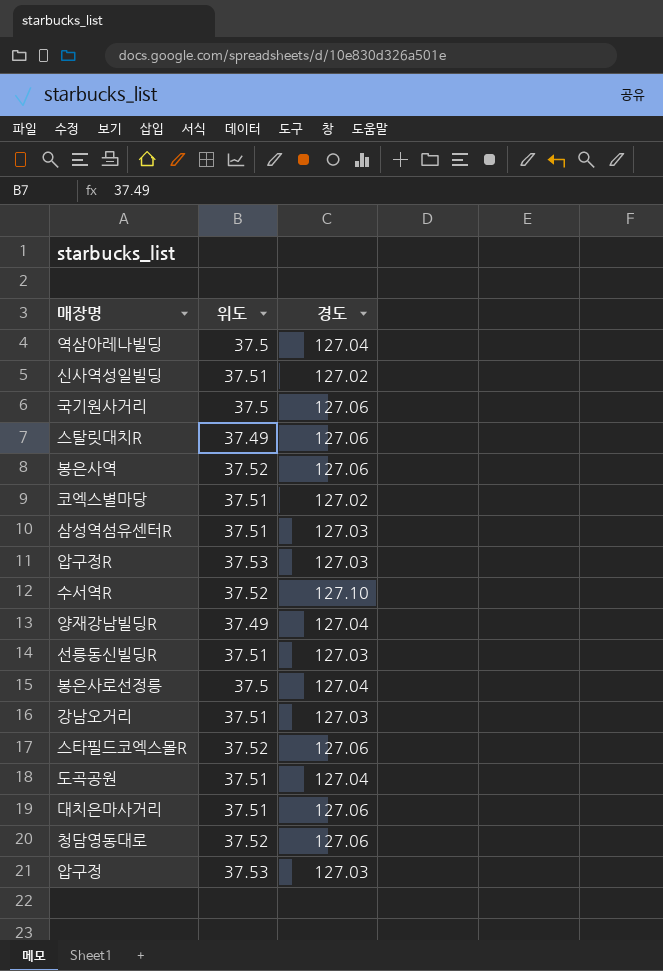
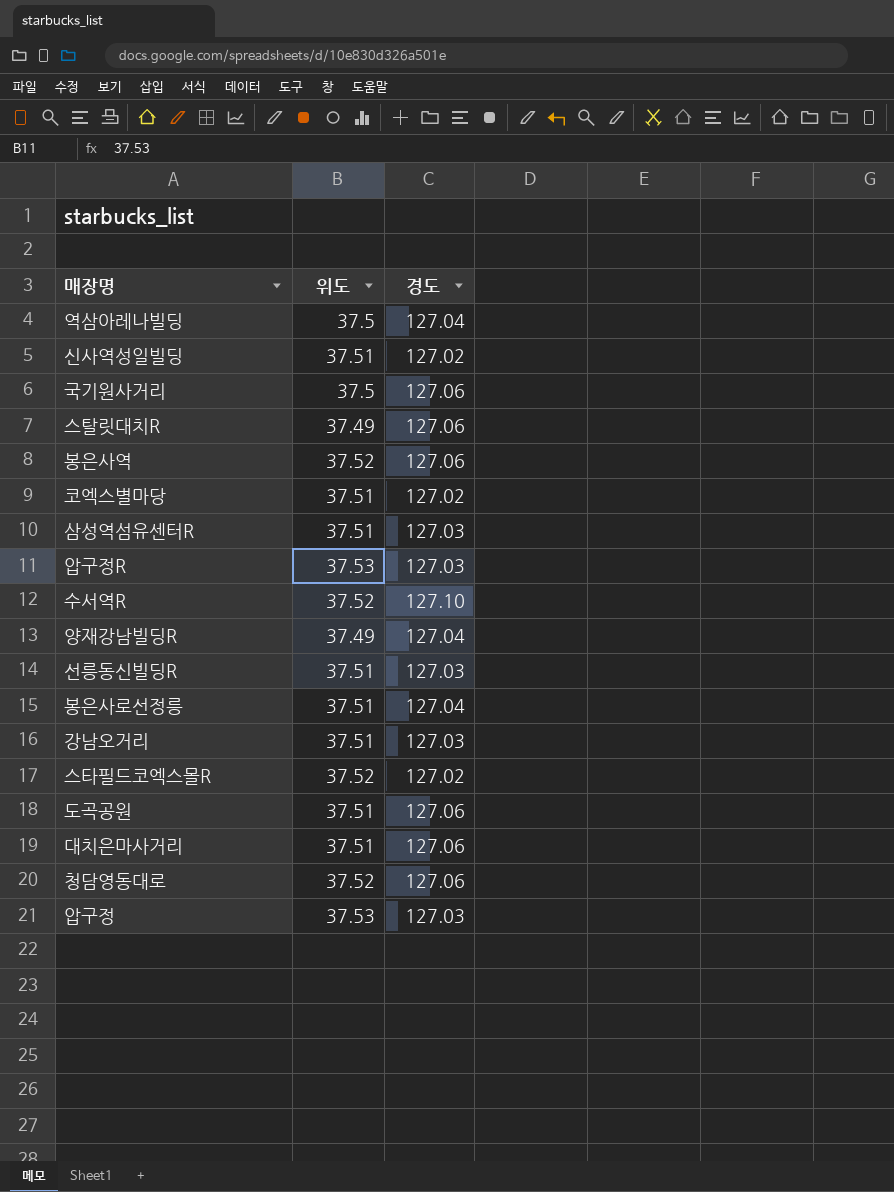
봉은사로선정릉 | 위도: 37.5 -> 37.51
스타필드코엑스몰R | 경도: 127.06 -> 127.02
도곡공원 | 경도: 127.04 -> 127.06

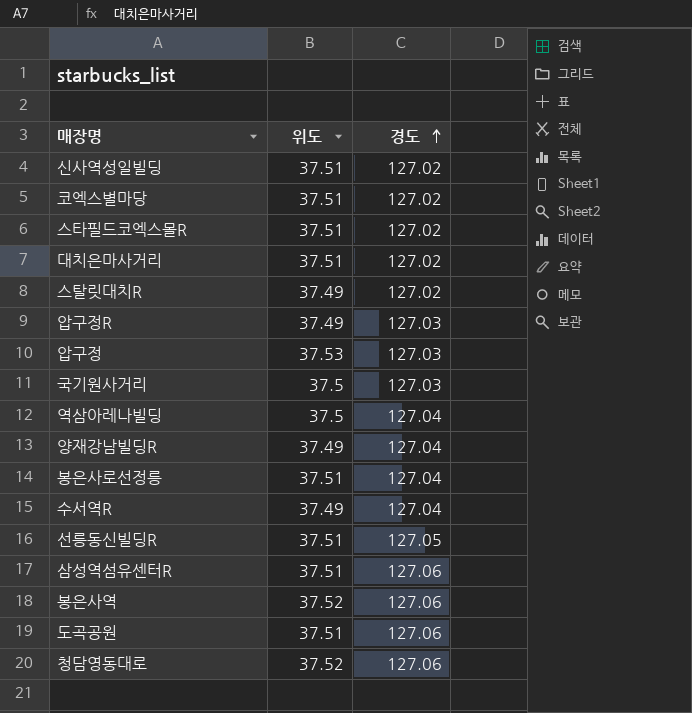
row order: none -> 경도 ascending
row 강남오거리: 37.51 | 127.03 -> none
스타필드코엑스몰R | 위도: 37.52 -> 37.51
대치은마사거리 | 경도: 127.06 -> 127.02
스탈릿대치R | 경도: 127.06 -> 127.02
압구정R | 위도: 37.53 -> 37.49
국기원사거리 | 경도: 127.06 -> 127.03
수서역R | 위도: 37.52 -> 37.49
수서역R | 경도: 127.10 -> 127.04
선릉동신빌딩R | 경도: 127.03 -> 127.05
삼성역섬유센터R | 경도: 127.03 -> 127.06

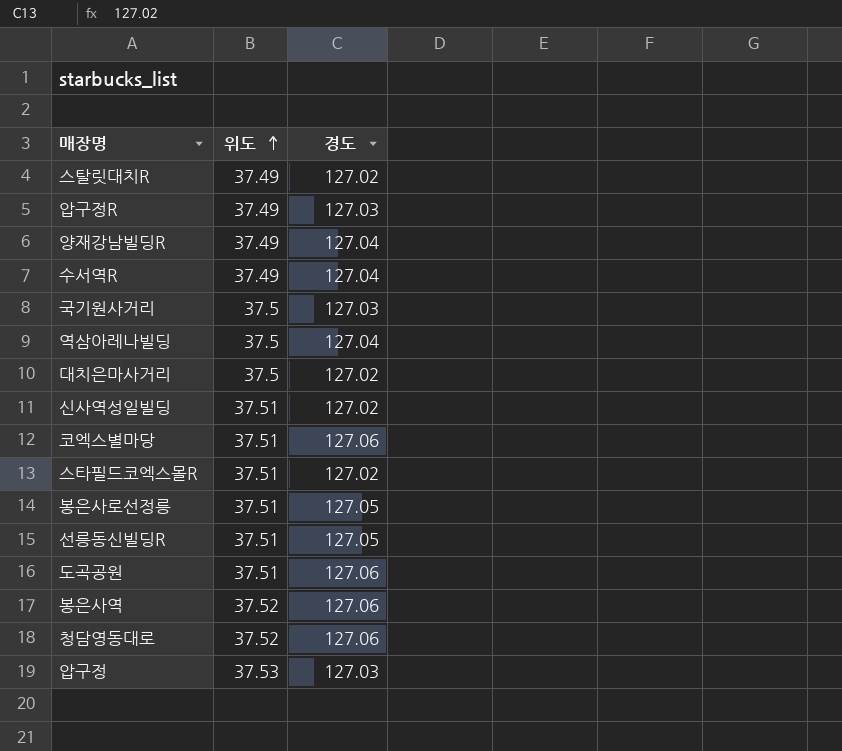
row order: 경도 ascending -> 위도 ascending
row 삼성역섬유센터R: 37.51 | 127.06 -> none
대치은마사거리 | 위도: 37.51 -> 37.5
코엑스별마당 | 경도: 127.02 -> 127.06
봉은사로선정릉 | 경도: 127.04 -> 127.05

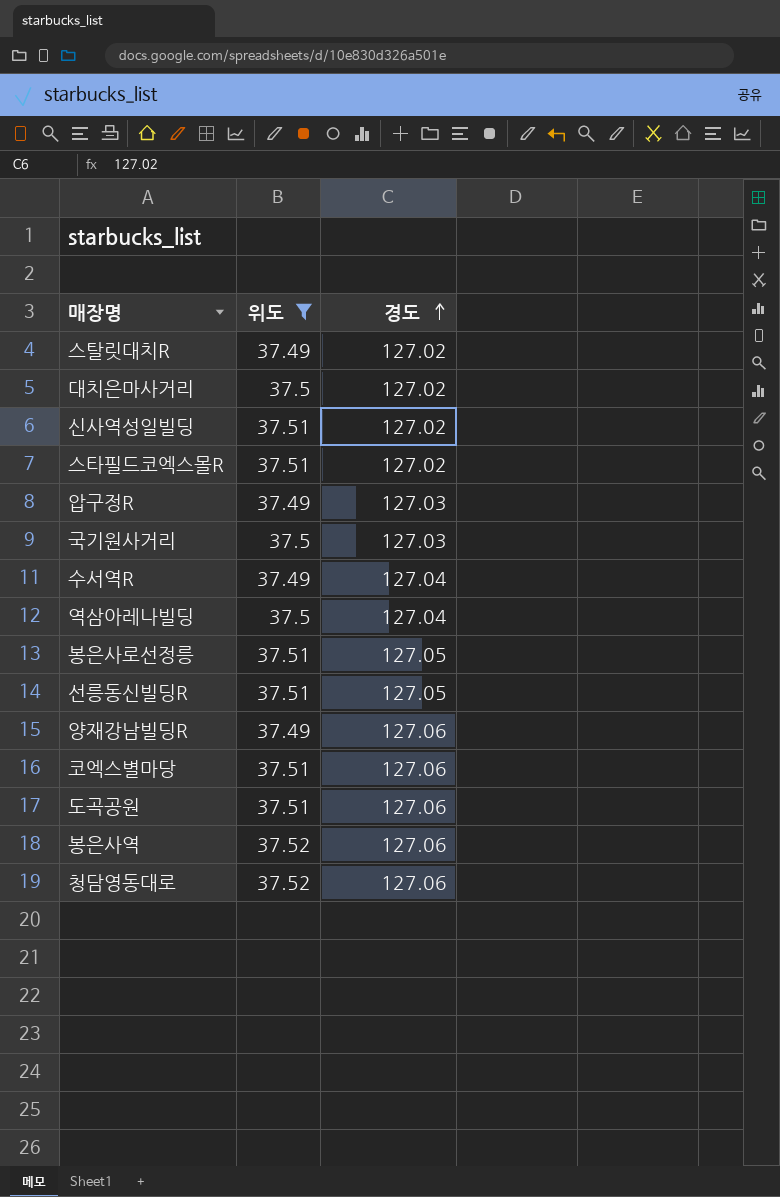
filter: none -> 위도 != 37.53
row order: 위도 ascending -> 경도 ascending
양재강남빌딩R | 경도: 127.04 -> 127.06

